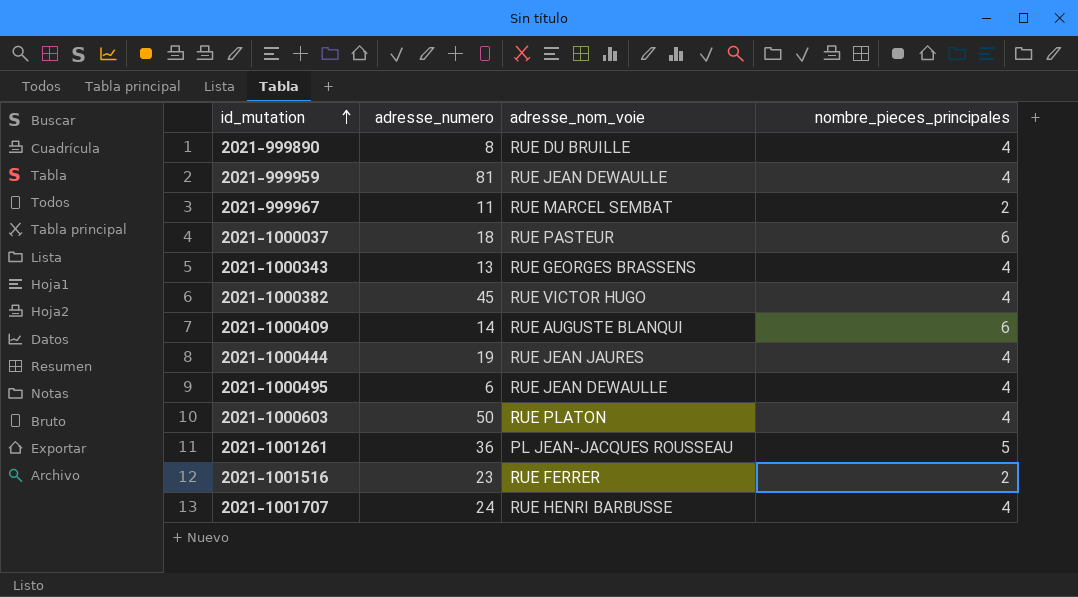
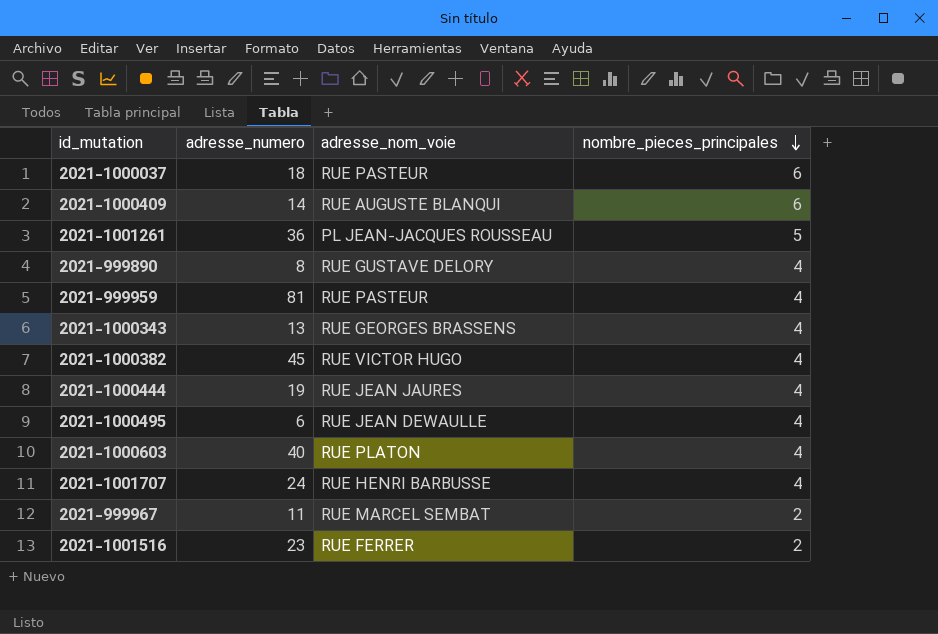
row order: id_mutation ascending -> nombre_pieces_principales descending
2021-999890 | adresse_nom_voie: RUE DU BRUILLE -> RUE GUSTAVE DELORY
2021-999959 | adresse_nom_voie: RUE JEAN DEWAULLE -> RUE PASTEUR
2021-1000603 | adresse_numero: 50 -> 40

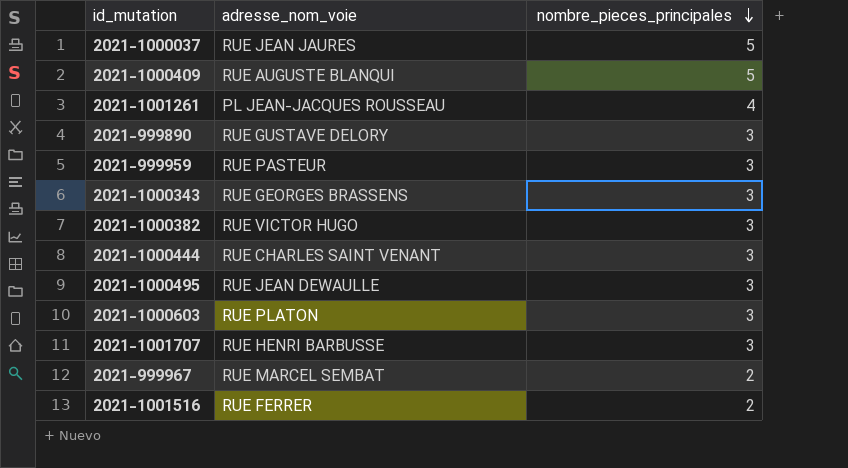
column adresse_numero | position: 2 -> none
2021-1000037 | adresse_nom_voie: RUE PASTEUR -> RUE JEAN JAURES
2021-1000037 | nombre_pieces_principales: 6 -> 5
2021-1000409 | nombre_pieces_principales: 6 -> 5
2021-1001261 | nombre_pieces_principales: 5 -> 4
2021-999890 | nombre_pieces_principales: 4 -> 3
2021-999959 | nombre_pieces_principales: 4 -> 3
2021-1000343 | nombre_pieces_principales: 4 -> 3
2021-1000382 | nombre_pieces_principales: 4 -> 3
2021-1000444 | adresse_nom_voie: RUE JEAN JAURES -> RUE CHARLES SAINT VENANT
2021-1000444 | nombre_pieces_principales: 4 -> 3
2021-1000495 | nombre_pieces_principales: 4 -> 3
2021-1000603 | nombre_pieces_principales: 4 -> 3
2021-1001707 | nombre_pieces_principales: 4 -> 3

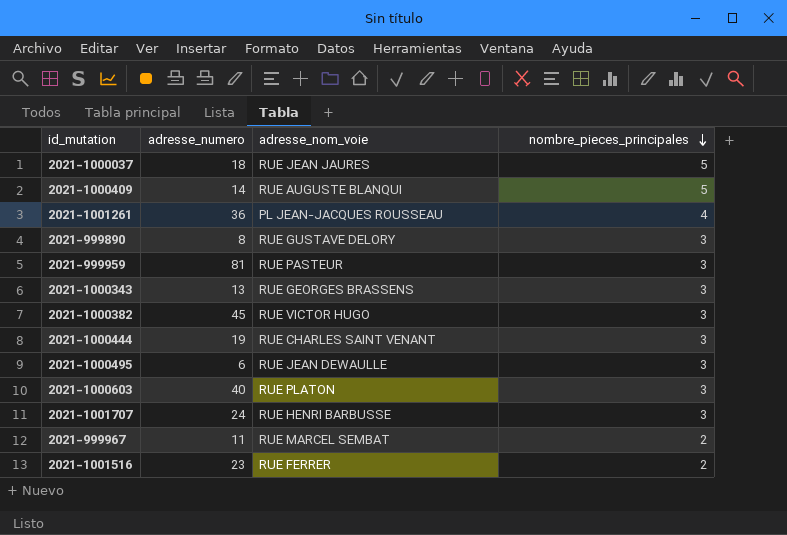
column adresse_numero | position: none -> 2

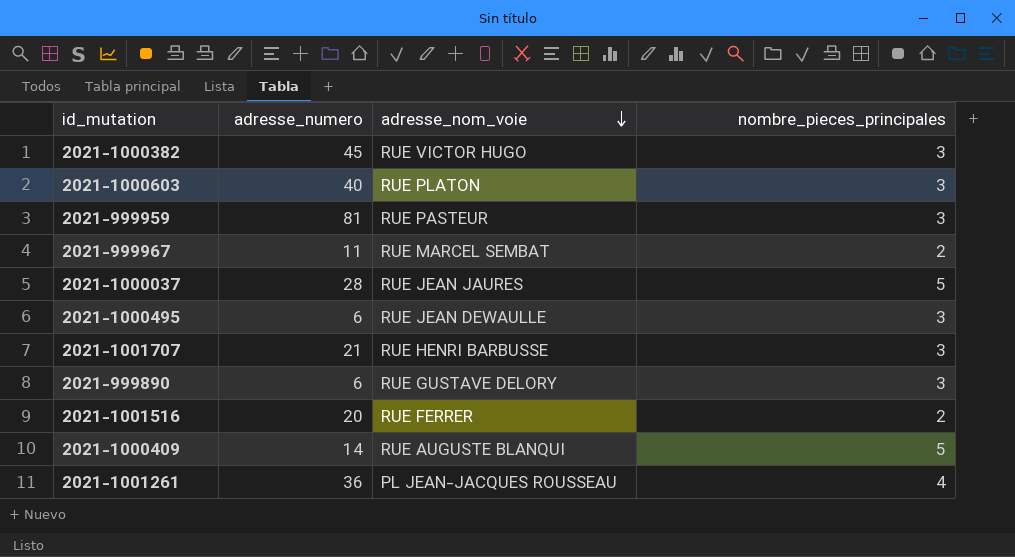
row order: nombre_pieces_principales descending -> adresse_nom_voie descending
row 2021-1000343: 13 | RUE GEORGES BRASSENS | 3 -> none
row 2021-1000444: 19 | RUE CHARLES SAINT VENANT | 3 -> none
2021-1000037 | adresse_numero: 18 -> 28
2021-1001707 | adresse_numero: 24 -> 21
2021-999890 | adresse_numero: 8 -> 6
2021-1001516 | adresse_numero: 23 -> 20

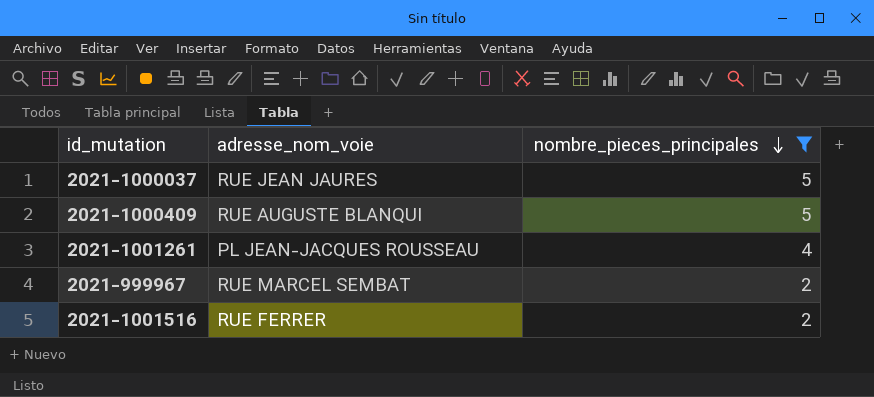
filter: none -> nombre_pieces_principales != 3
row order: adresse_nom_voie descending -> nombre_pieces_principales descending
column adresse_numero | position: 2 -> none

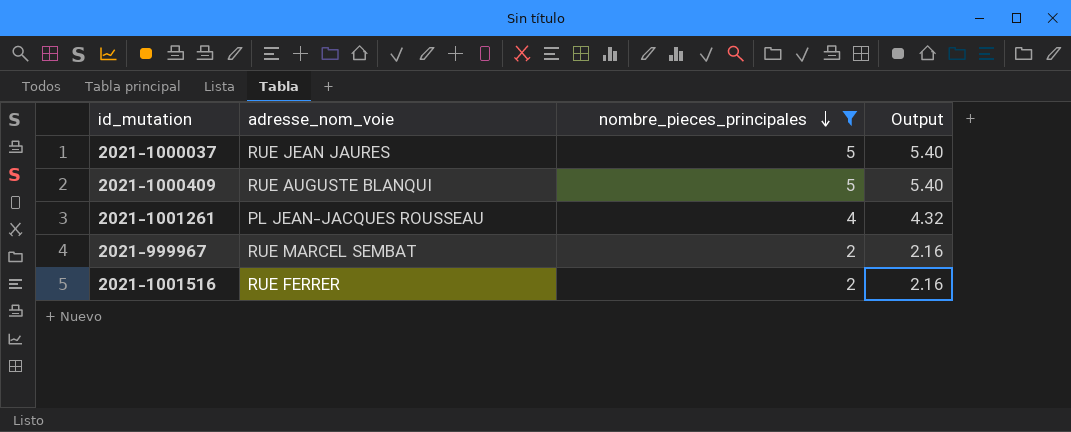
column Output | formula: none -> [nombre_pieces_principales] * 1.08

